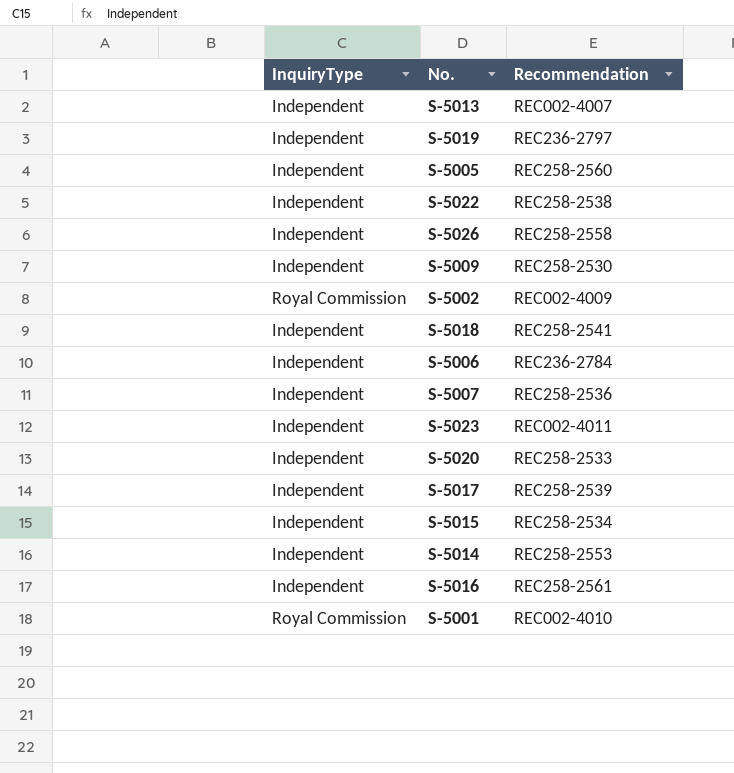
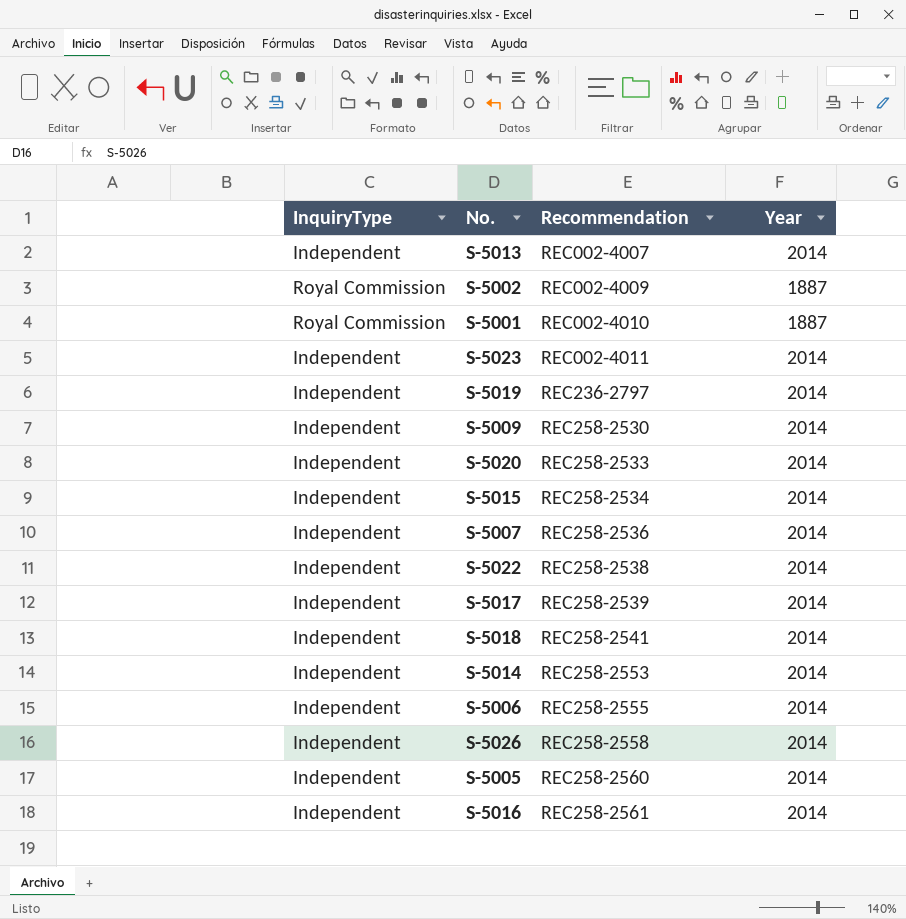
row order: none -> Recommendation ascending
column Year | position: none -> 4
S-5006 | Recommendation: REC236-2784 -> REC258-2555

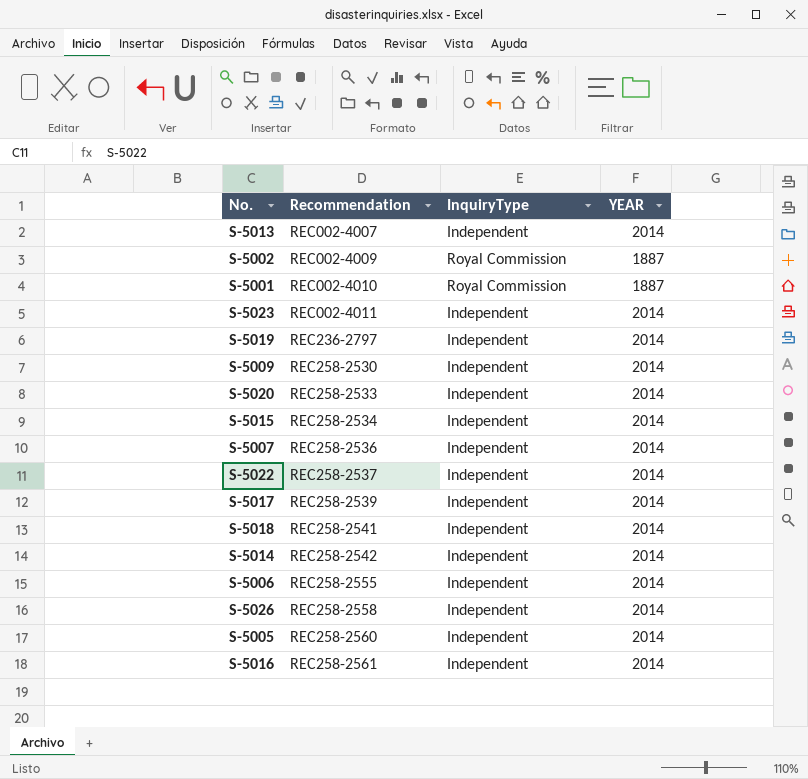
column InquiryType | position: 1 -> 3
column name: Year -> YEAR
S-5022 | Recommendation: REC258-2538 -> REC258-2537
S-5014 | Recommendation: REC258-2553 -> REC258-2542

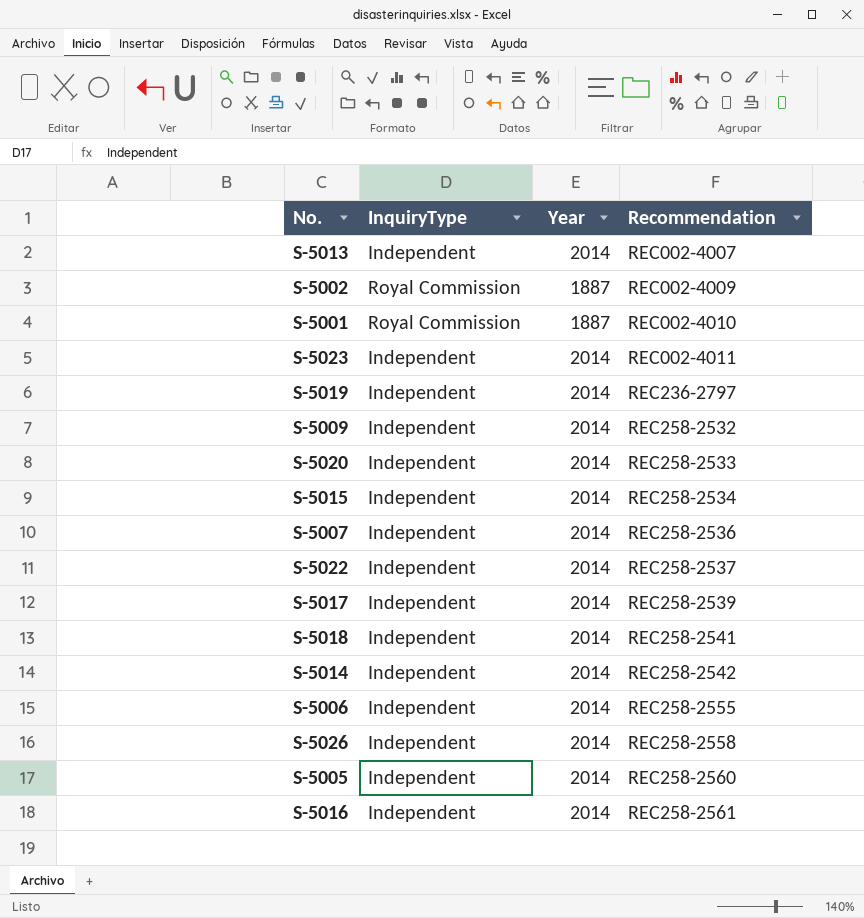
column name: YEAR -> Year
column Recommendation | position: 2 -> 4
S-5009 | Recommendation: REC258-2530 -> REC258-2532

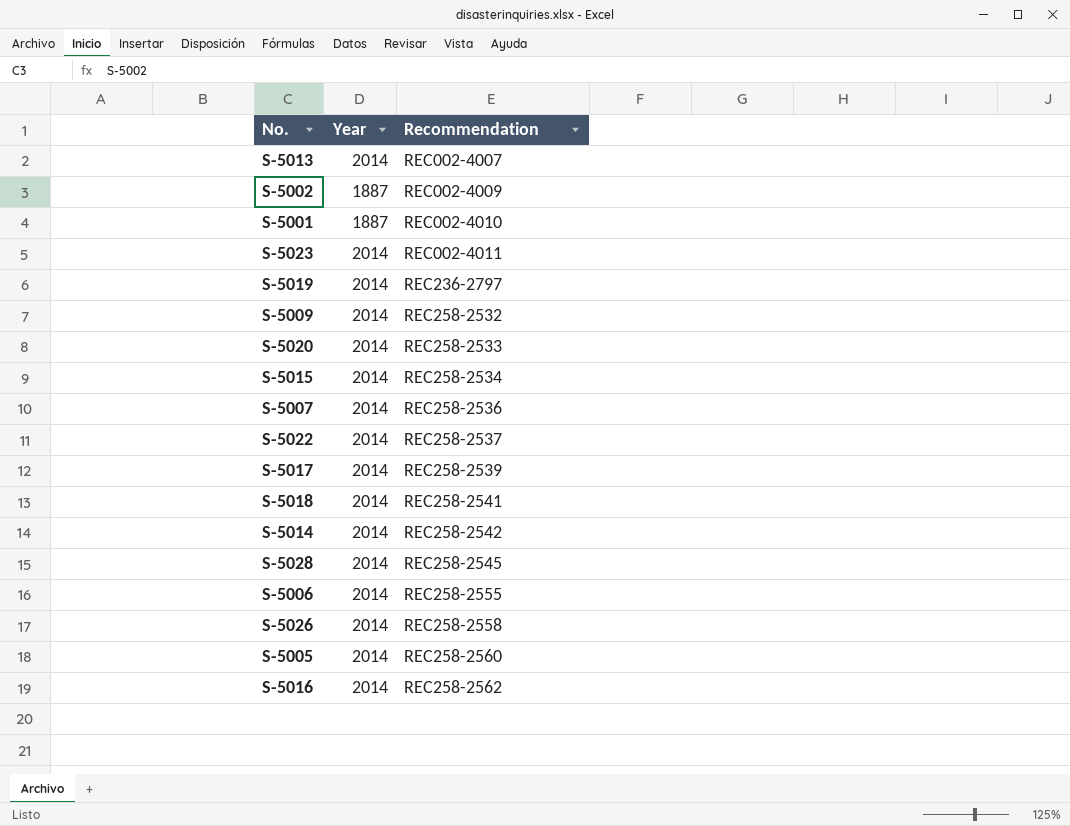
column InquiryType | position: 2 -> none
row S-5028: none -> 2014 | REC258-2545
S-5016 | Recommendation: REC258-2561 -> REC258-2562

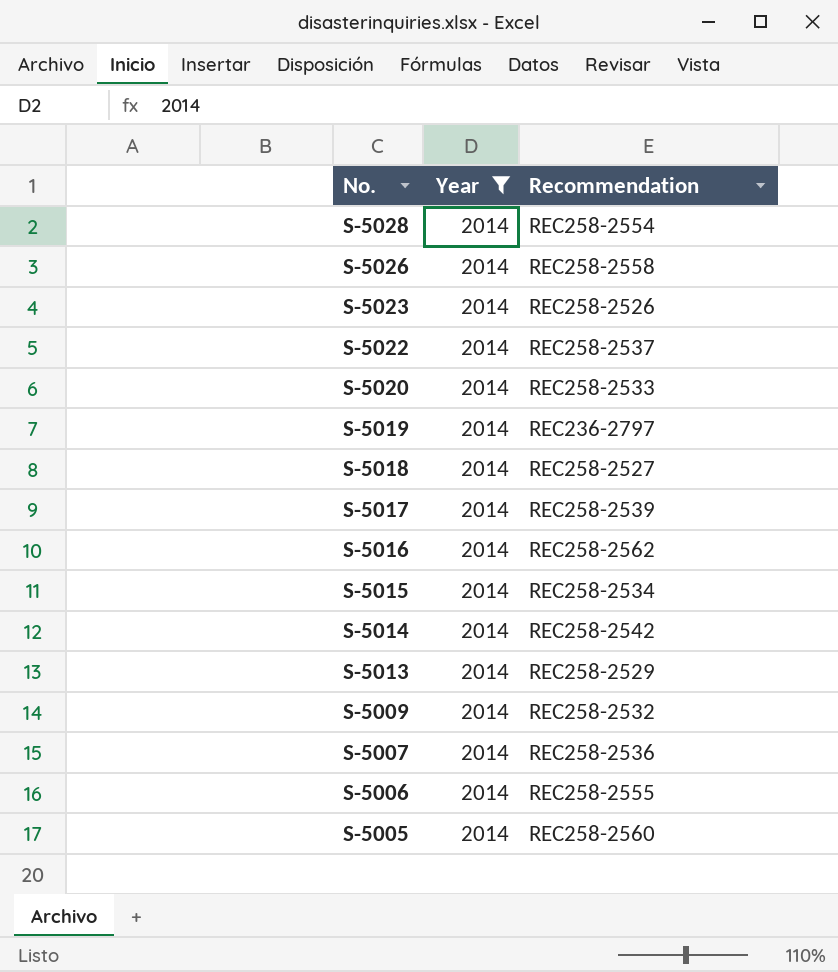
filter: none -> Year = 2014
row order: Recommendation ascending -> No. descending
S-5028 | Recommendation: REC258-2545 -> REC258-2554
S-5023 | Recommendation: REC002-4011 -> REC258-2526
S-5018 | Recommendation: REC258-2541 -> REC258-2527
S-5013 | Recommendation: REC002-4007 -> REC258-2529

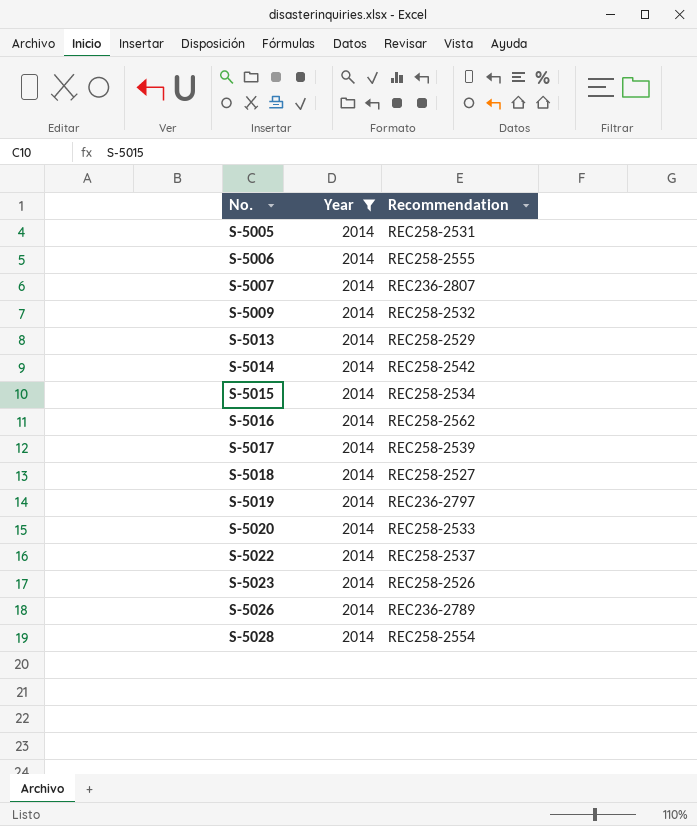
row order: No. descending -> No. ascending
S-5005 | Recommendation: REC258-2560 -> REC258-2531
S-5007 | Recommendation: REC258-2536 -> REC236-2807
S-5026 | Recommendation: REC258-2558 -> REC236-2789

